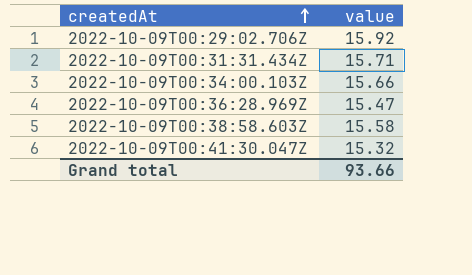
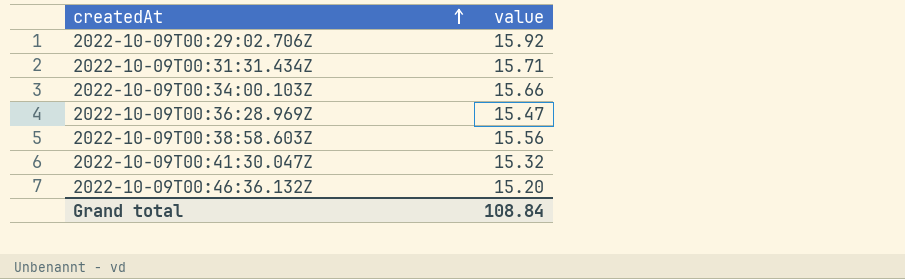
2022-10-09T00:38:58.603Z | value: 15.58 -> 15.56
row 2022-10-09T00:46:36.132Z: none -> 15.20
Grand total | value: 93.66 -> 108.84

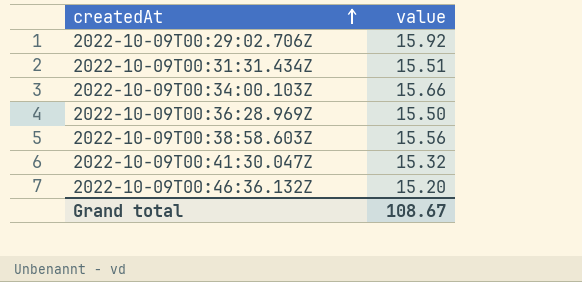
2022-10-09T00:31:31.434Z | value: 15.71 -> 15.51
2022-10-09T00:36:28.969Z | value: 15.47 -> 15.50
Grand total | value: 108.84 -> 108.67

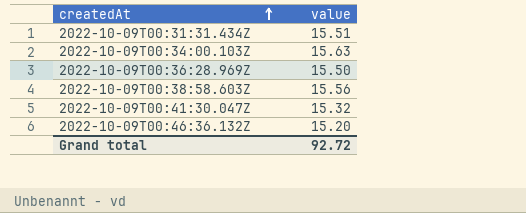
row 2022-10-09T00:29:02.706Z: 15.92 -> none
2022-10-09T00:34:00.103Z | value: 15.66 -> 15.63
Grand total | value: 108.67 -> 92.72

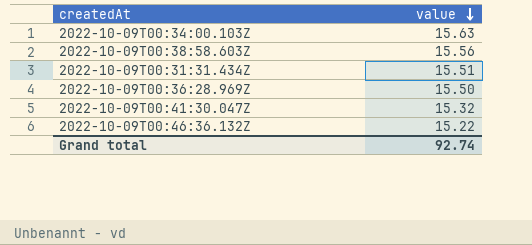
row order: createdAt ascending -> value descending
2022-10-09T00:46:36.132Z | value: 15.20 -> 15.22
Grand total | value: 92.72 -> 92.74

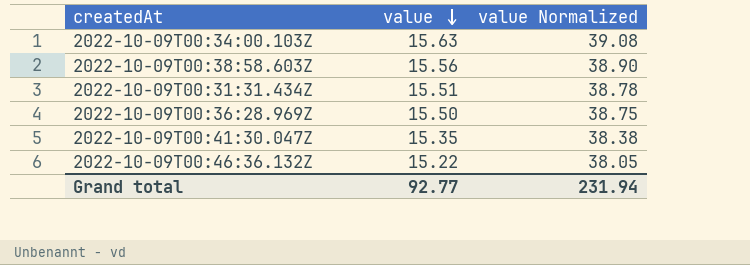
column value Normalized | formula: none -> [value] * 2.5
2022-10-09T00:41:30.047Z | value: 15.32 -> 15.35
Grand total | value: 92.74 -> 92.77

